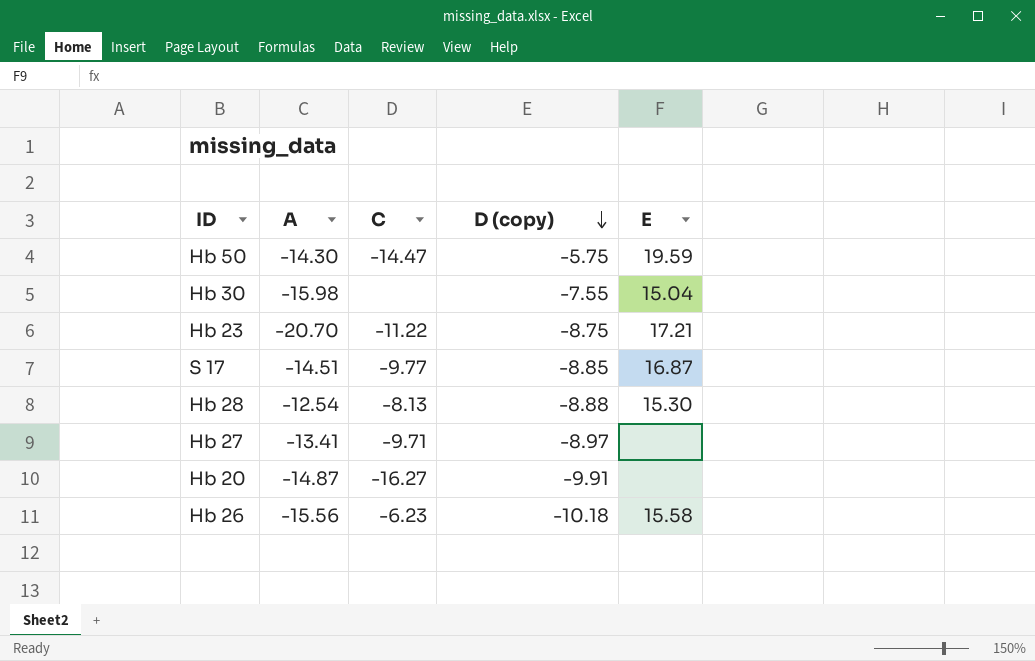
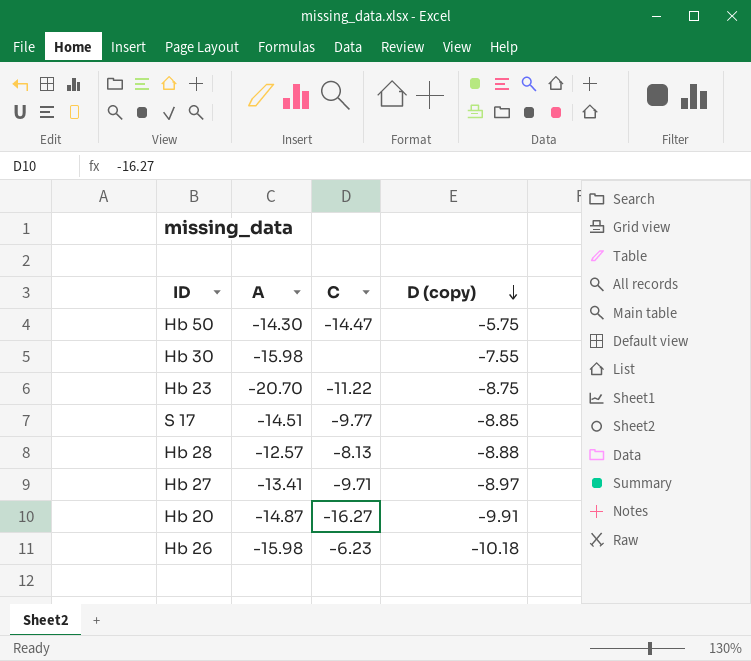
column E | position: 5 -> none
Hb 28 | A: -12.54 -> -12.57
Hb 26 | A: -15.56 -> -15.98

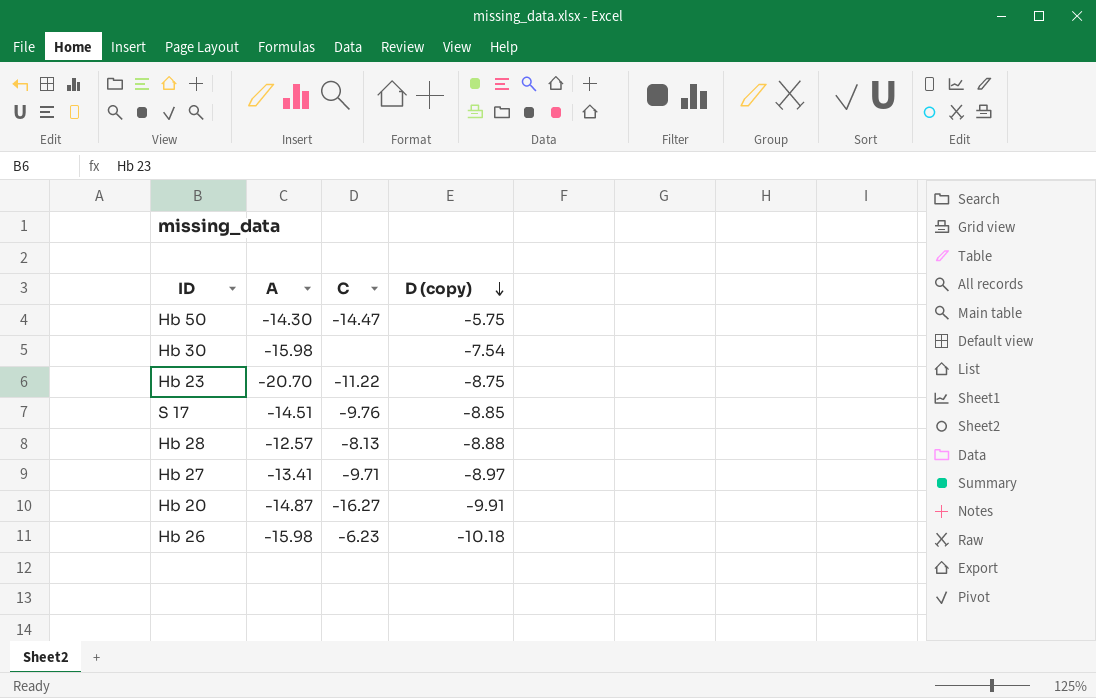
Hb 30 | D (copy): -7.55 -> -7.54
S 17 | C: -9.77 -> -9.76

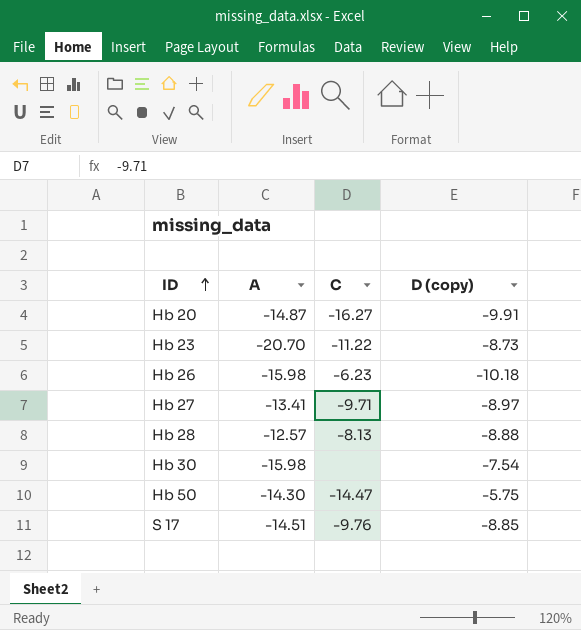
row order: D (copy) descending -> ID ascending
Hb 23 | D (copy): -8.75 -> -8.73

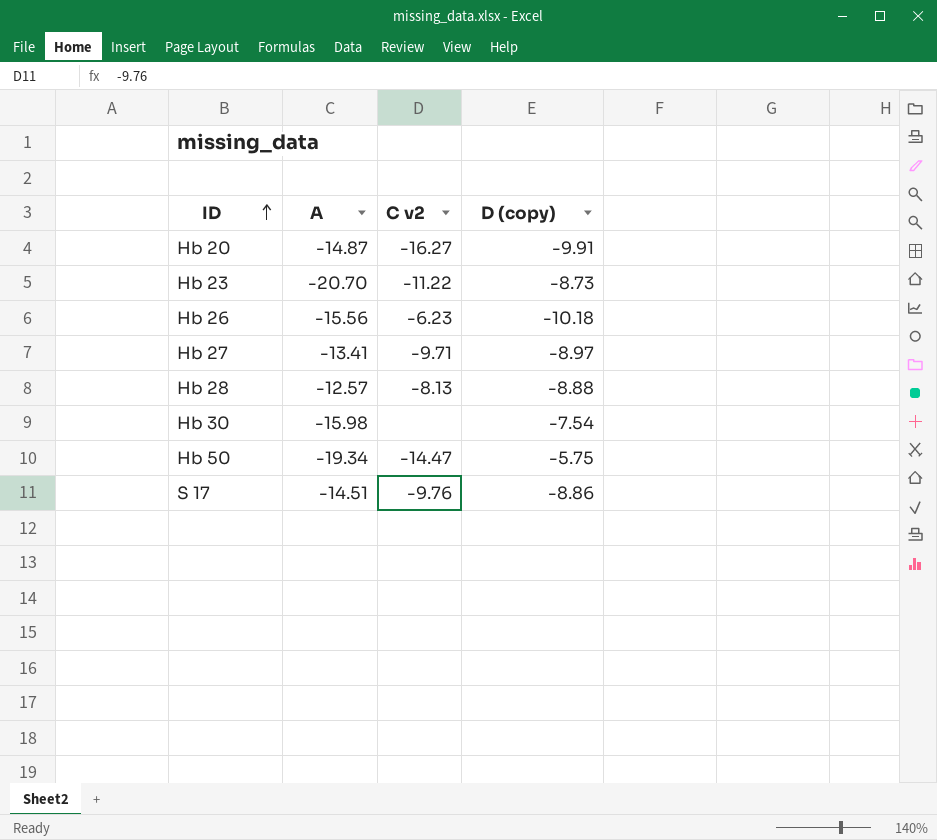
column name: C -> C v2
Hb 26 | A: -15.98 -> -15.56
Hb 50 | A: -14.30 -> -19.34
S 17 | D (copy): -8.85 -> -8.86

